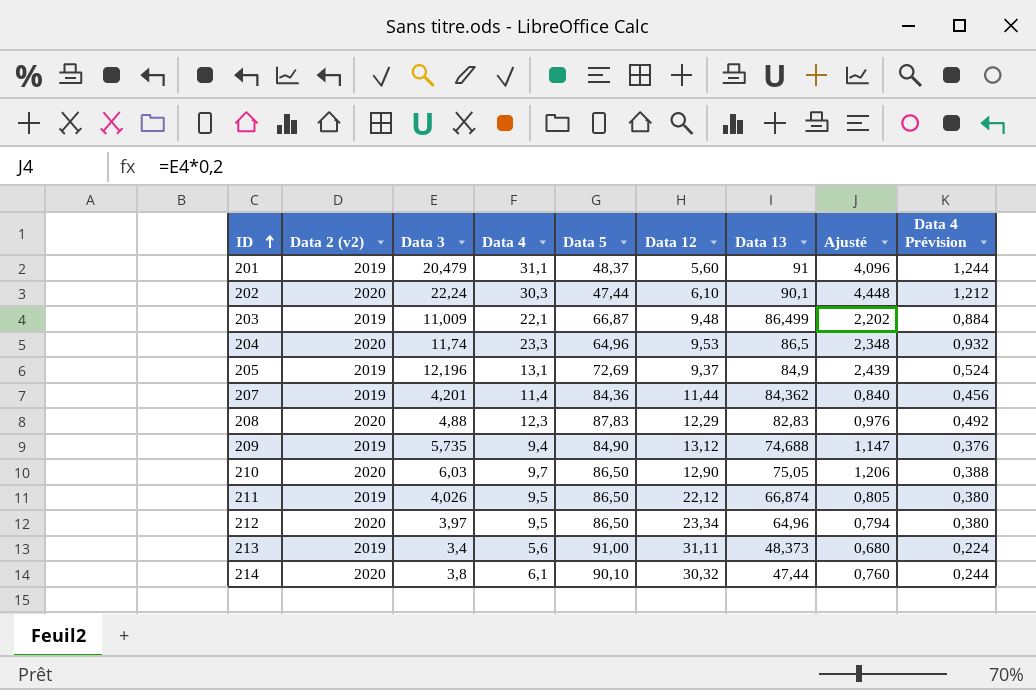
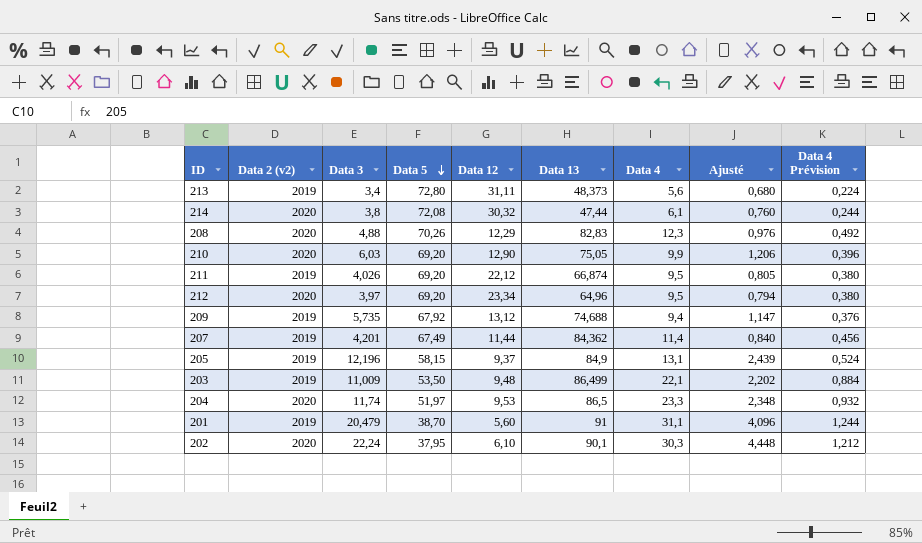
row order: ID ascending -> Data 5 descending
column Data 4 | position: 4 -> 7
213 | Data 5: 91,00 -> 72,80
214 | Data 5: 90,10 -> 72,08
208 | Data 5: 87,83 -> 70,26
210 | Data 5: 86,50 -> 69,20
210 | Data 4: 9,7 -> 9,9
210 | Data 4 Prévision: 0,388 -> 0,396
211 | Data 5: 86,50 -> 69,20
212 | Data 5: 86,50 -> 69,20
209 | Data 5: 84,90 -> 67,92
207 | Data 5: 84,36 -> 67,49
205 | Data 5: 72,69 -> 58,15
203 | Data 5: 66,87 -> 53,50
204 | Data 5: 64,96 -> 51,97
201 | Data 5: 48,37 -> 38,70
202 | Data 5: 47,44 -> 37,95

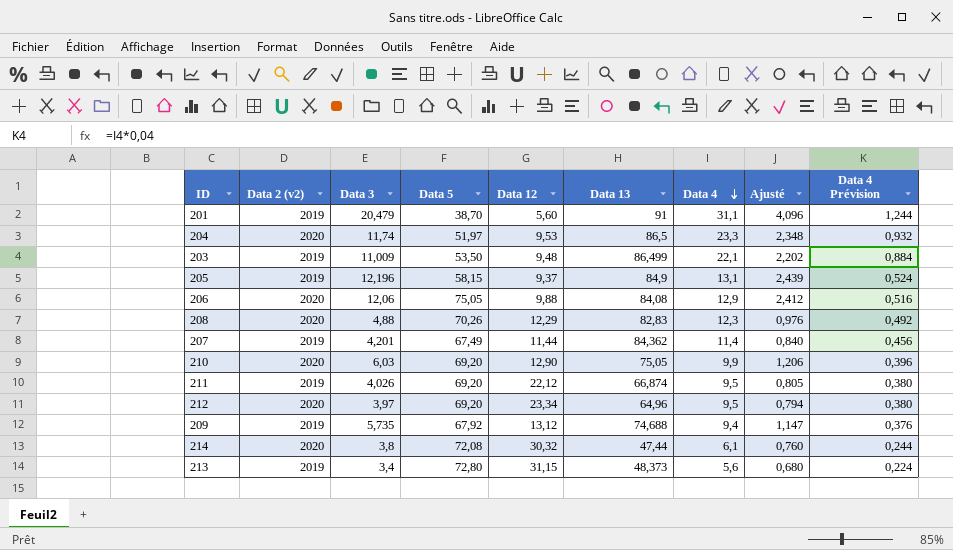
row order: Data 5 descending -> Data 4 descending
row 202: 2020 | 22,24 | 37,95 | 6,10 | 90,1 | 30,3 | 4,448 | 1,212 -> none
row 206: none -> 2020 | 12,06 | 75,05 | 9,88 | 84,08 | 12,9 | 2,412 | 0,516
213 | Data 12: 31,11 -> 31,15

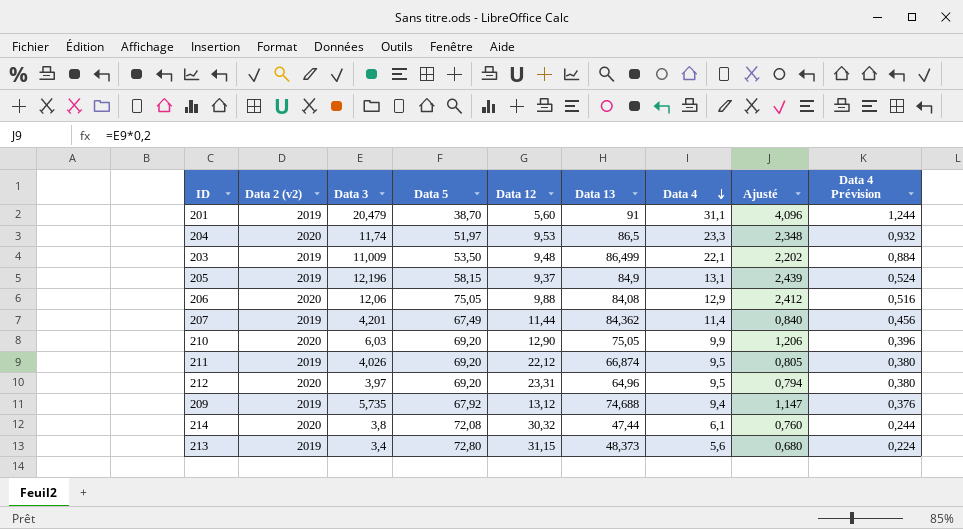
row 208: 2020 | 4,88 | 70,26 | 12,29 | 82,83 | 12,3 | 0,976 | 0,492 -> none
212 | Data 12: 23,34 -> 23,31

